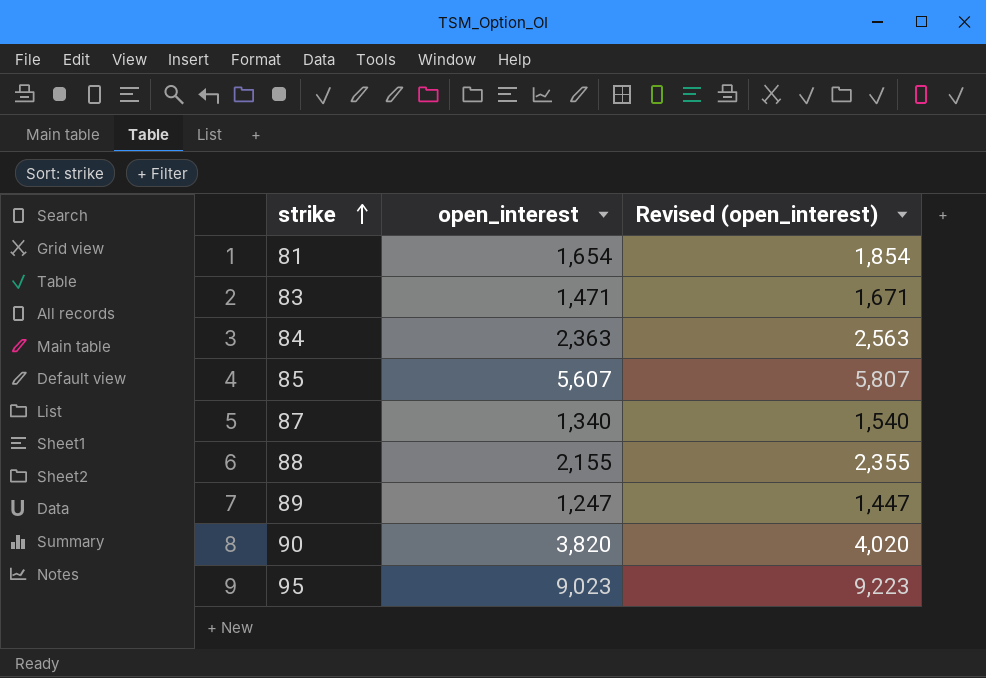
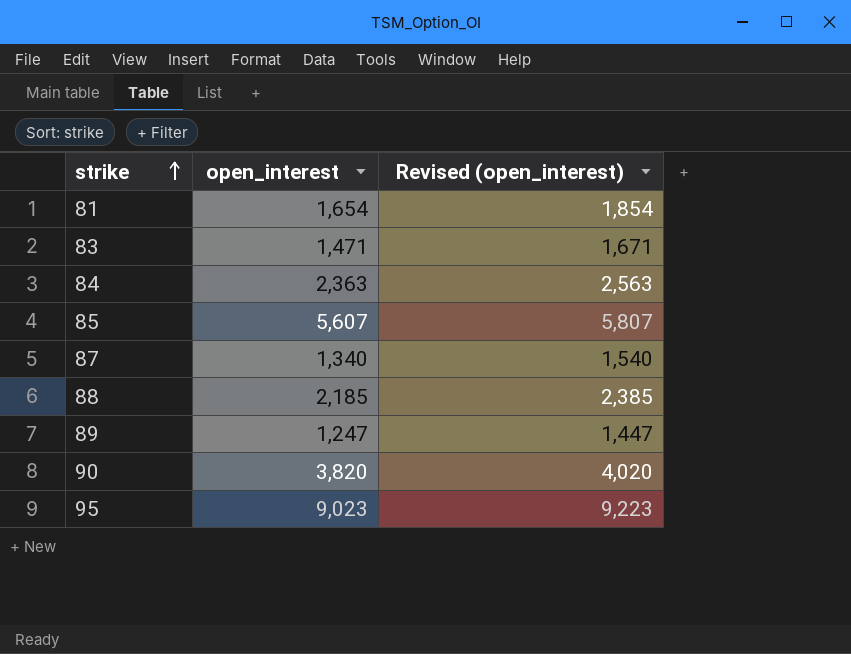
88 | open_interest: 2,155 -> 2,185
88 | Revised (open_interest): 2,355 -> 2,385

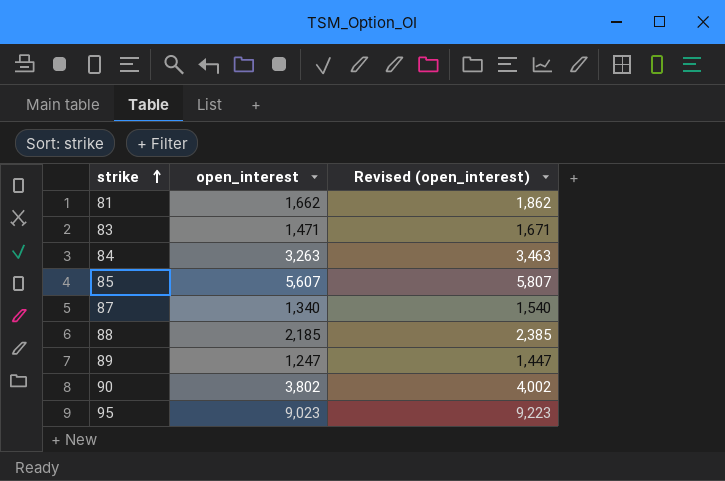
81 | open_interest: 1,654 -> 1,662
81 | Revised (open_interest): 1,854 -> 1,862
84 | open_interest: 2,363 -> 3,263
84 | Revised (open_interest): 2,563 -> 3,463
90 | open_interest: 3,820 -> 3,802
90 | Revised (open_interest): 4,020 -> 4,002

